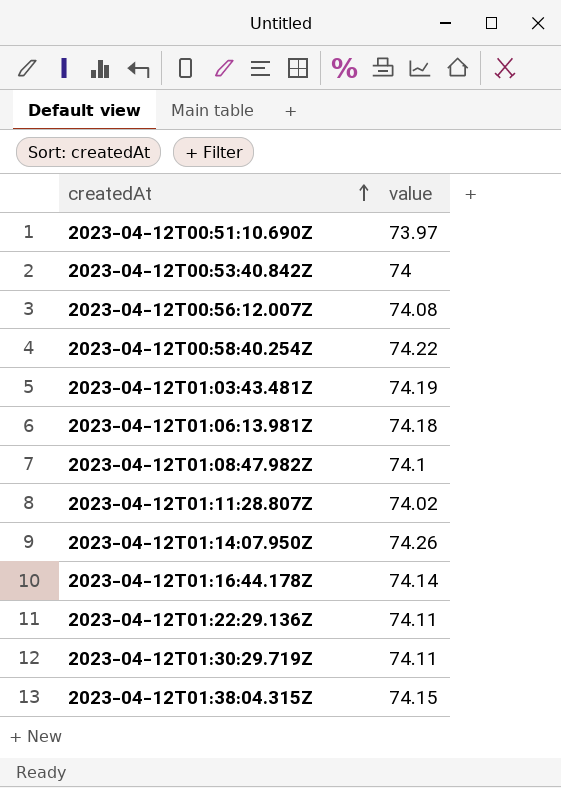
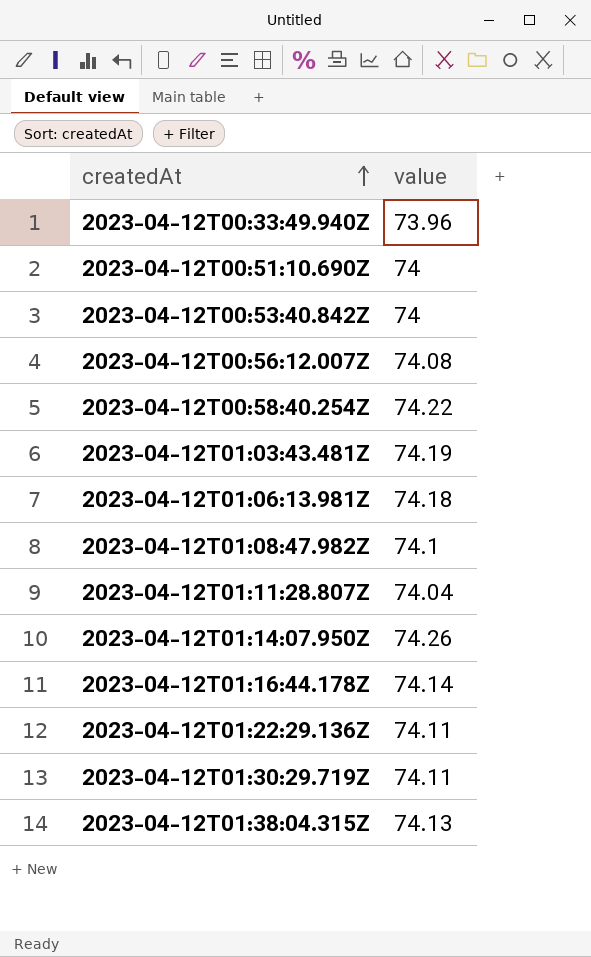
row 2023-04-12T00:33:49.940Z: none -> 73.96
2023-04-12T00:51:10.690Z | value: 73.97 -> 74
2023-04-12T01:11:28.807Z | value: 74.02 -> 74.04
2023-04-12T01:38:04.315Z | value: 74.15 -> 74.13

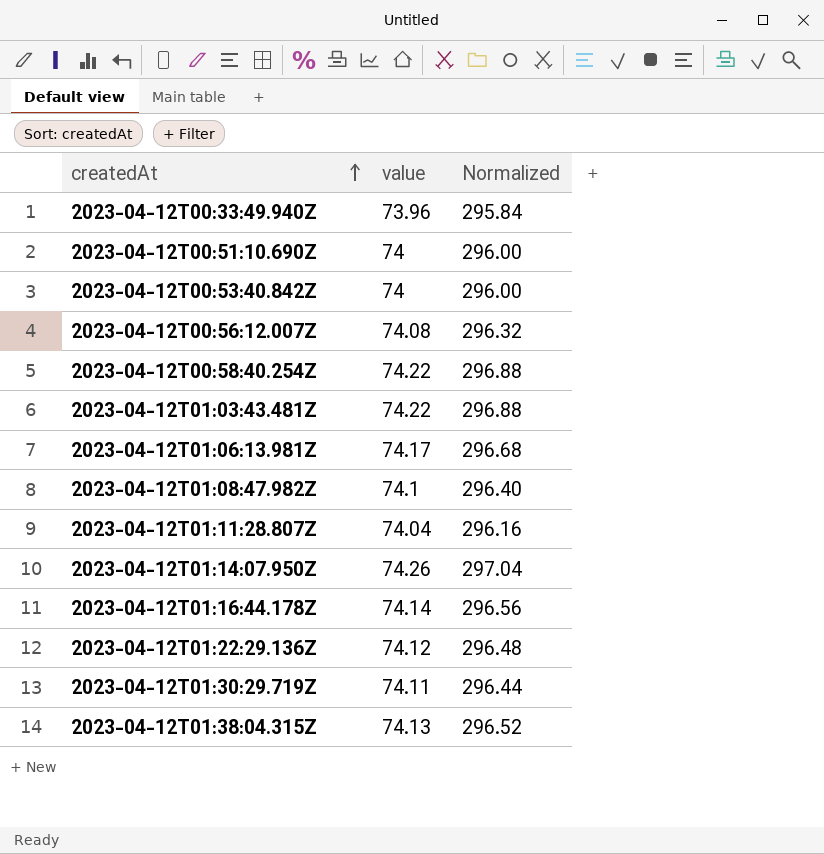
column Normalized | formula: none -> [value] * 4
2023-04-12T01:03:43.481Z | value: 74.19 -> 74.22
2023-04-12T01:06:13.981Z | value: 74.18 -> 74.17
2023-04-12T01:22:29.136Z | value: 74.11 -> 74.12

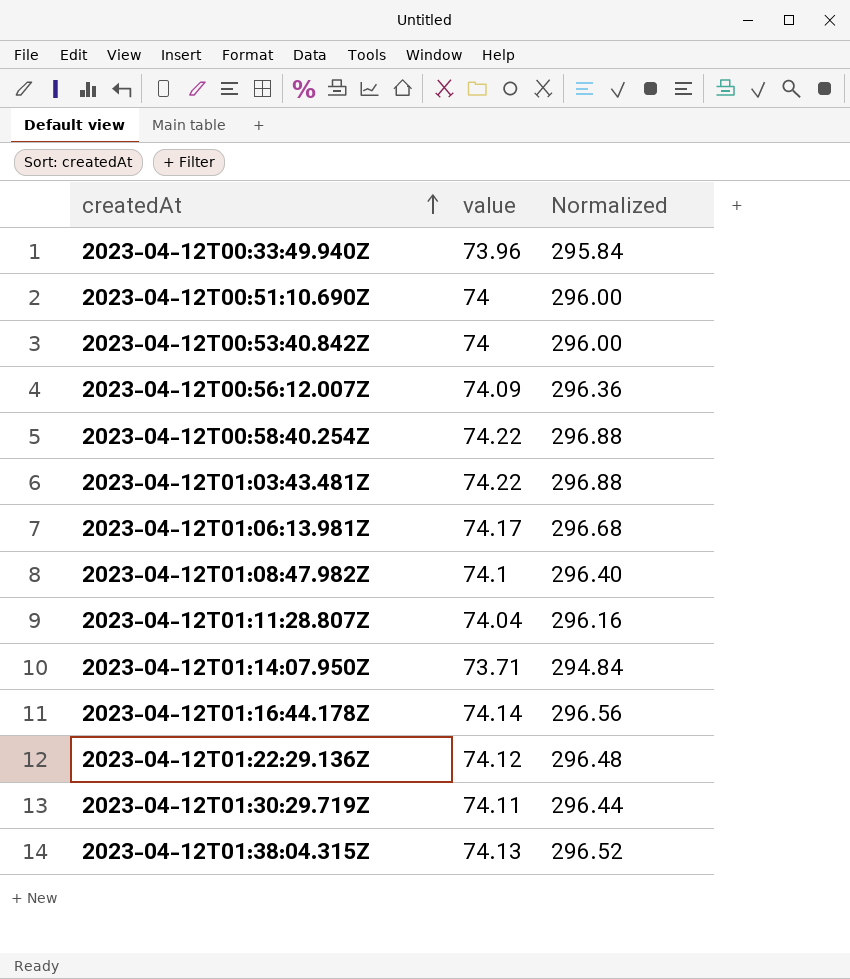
2023-04-12T00:56:12.007Z | value: 74.08 -> 74.09
2023-04-12T00:56:12.007Z | Normalized: 296.32 -> 296.36
2023-04-12T01:14:07.950Z | value: 74.26 -> 73.71
2023-04-12T01:14:07.950Z | Normalized: 297.04 -> 294.84

